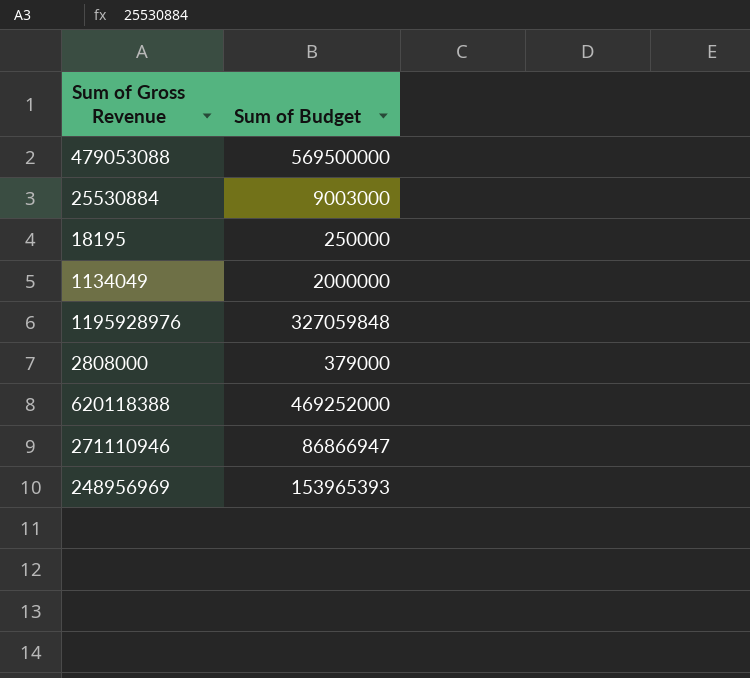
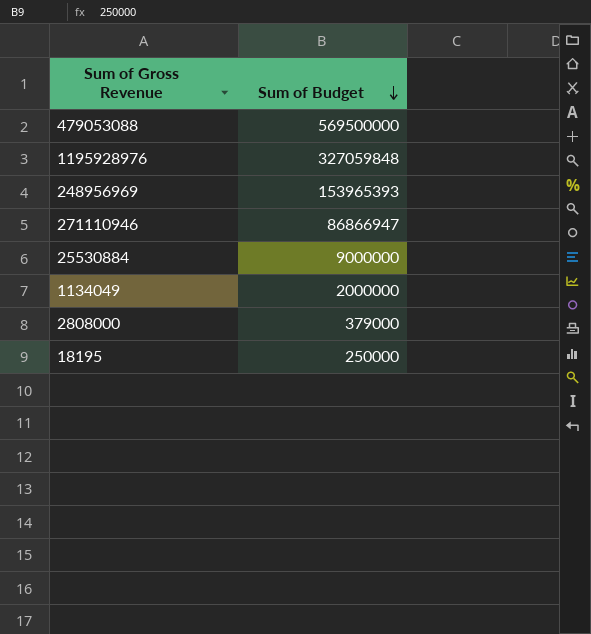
row order: none -> Sum of Budget descending
row 620118388: 469252000 -> none
25530884 | Sum of Budget: 9003000 -> 9000000

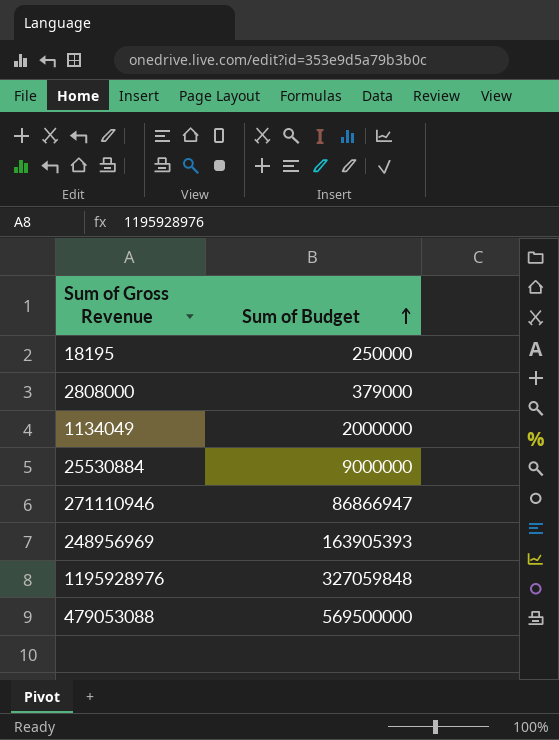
row order: Sum of Budget descending -> Sum of Budget ascending
248956969 | Sum of Budget: 153965393 -> 163905393

